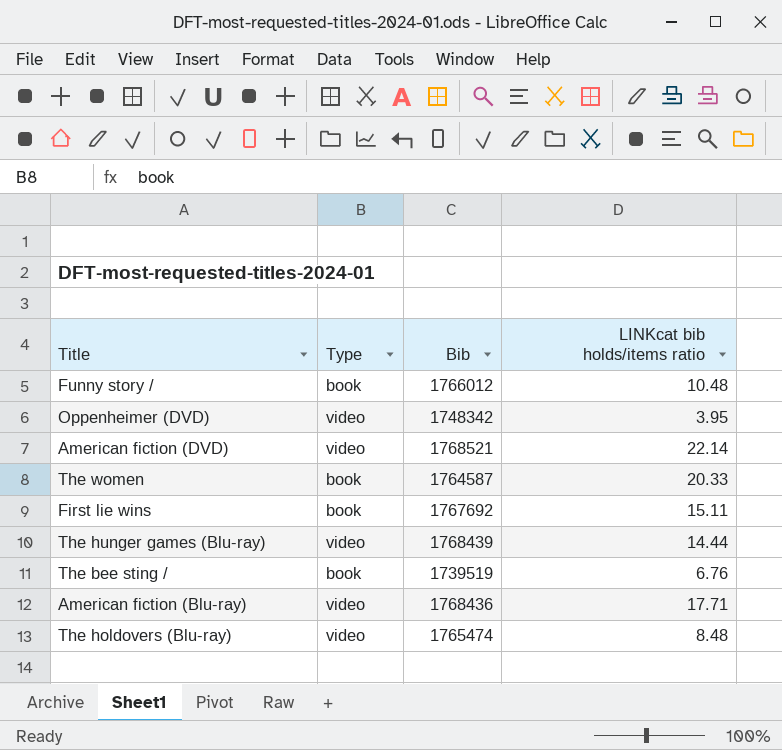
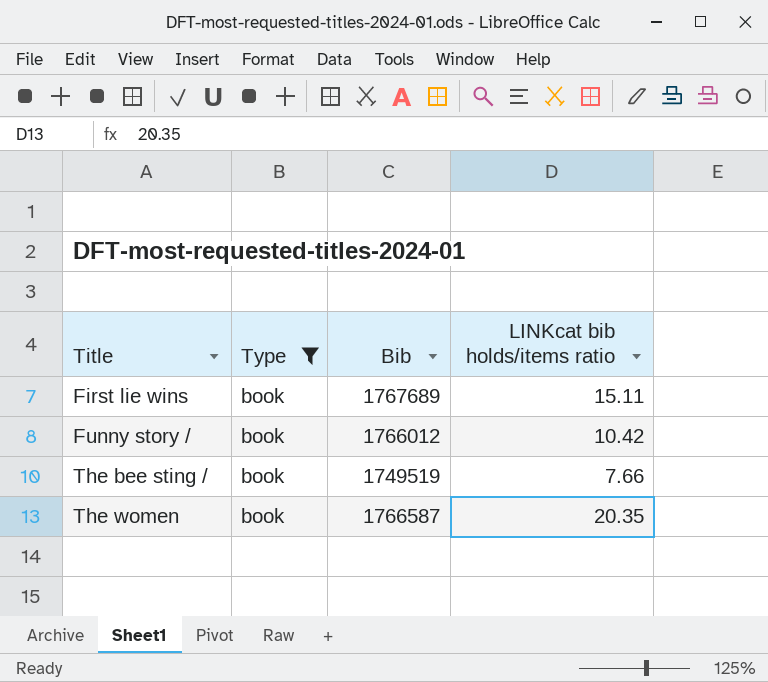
filter: none -> Type = book
row order: none -> Title ascending
First lie wins | Bib: 1767692 -> 1767689
Funny story / | LINKcat bib holds/items ratio: 10.48 -> 10.42
The bee sting / | Bib: 1739519 -> 1749519
The bee sting / | LINKcat bib holds/items ratio: 6.76 -> 7.66
The women | Bib: 1764587 -> 1766587
The women | LINKcat bib holds/items ratio: 20.33 -> 20.35

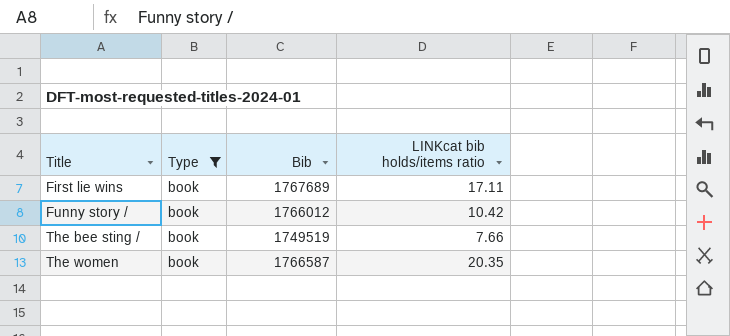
First lie wins | LINKcat bib holds/items ratio: 15.11 -> 17.11

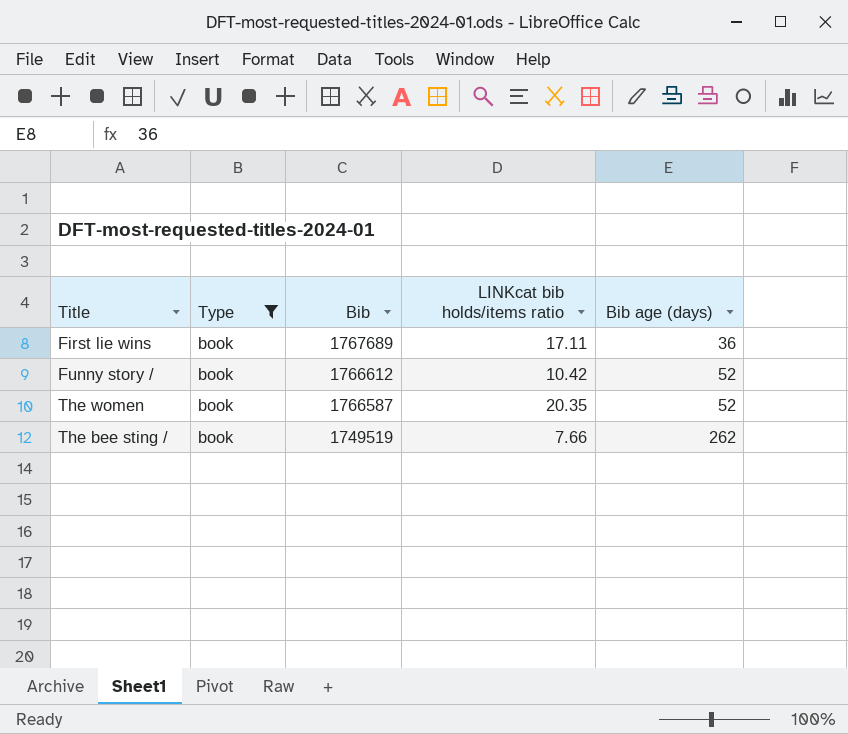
row order: Title ascending -> Bib descending
column Bib age (days) | position: none -> 5
Funny story / | Bib: 1766012 -> 1766612

